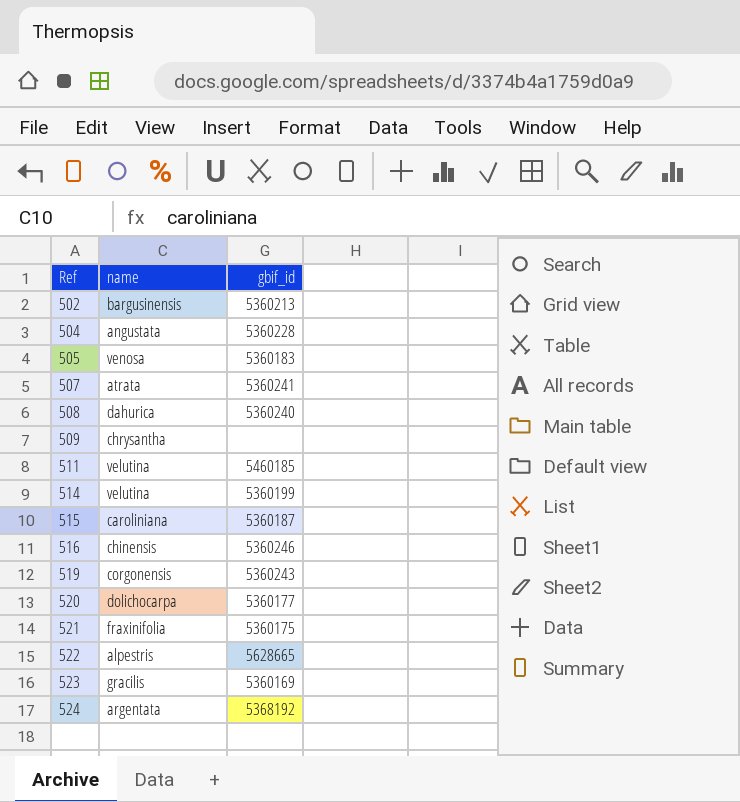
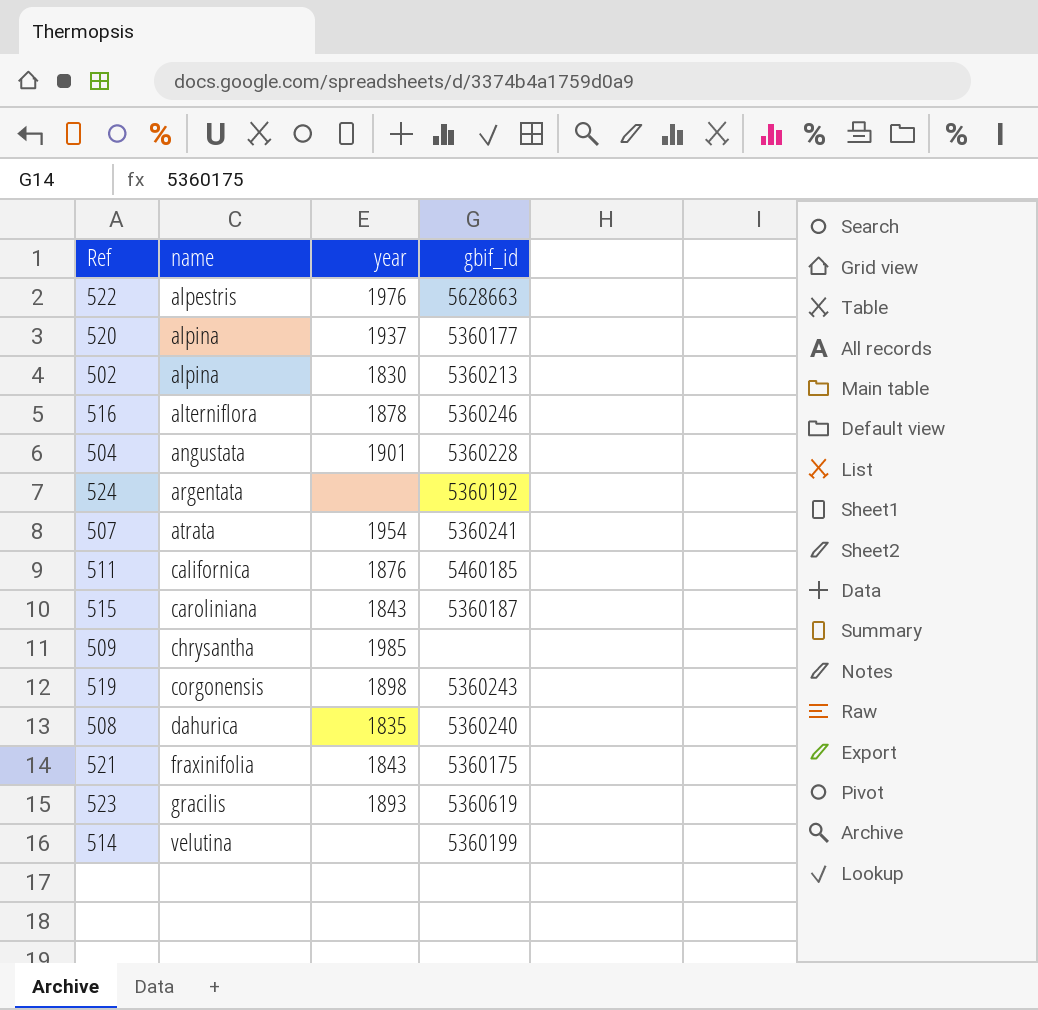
row order: Ref ascending -> name ascending
column year | position: none -> 3
row 505: venosa | 5360183 -> none
522 | gbif_id: 5628665 -> 5628663
520 | name: dolichocarpa -> alpina
502 | name: bargusinensis -> alpina
516 | name: chinensis -> alterniflora
524 | gbif_id: 5368192 -> 5360192
511 | name: velutina -> californica
523 | gbif_id: 5360169 -> 5360619

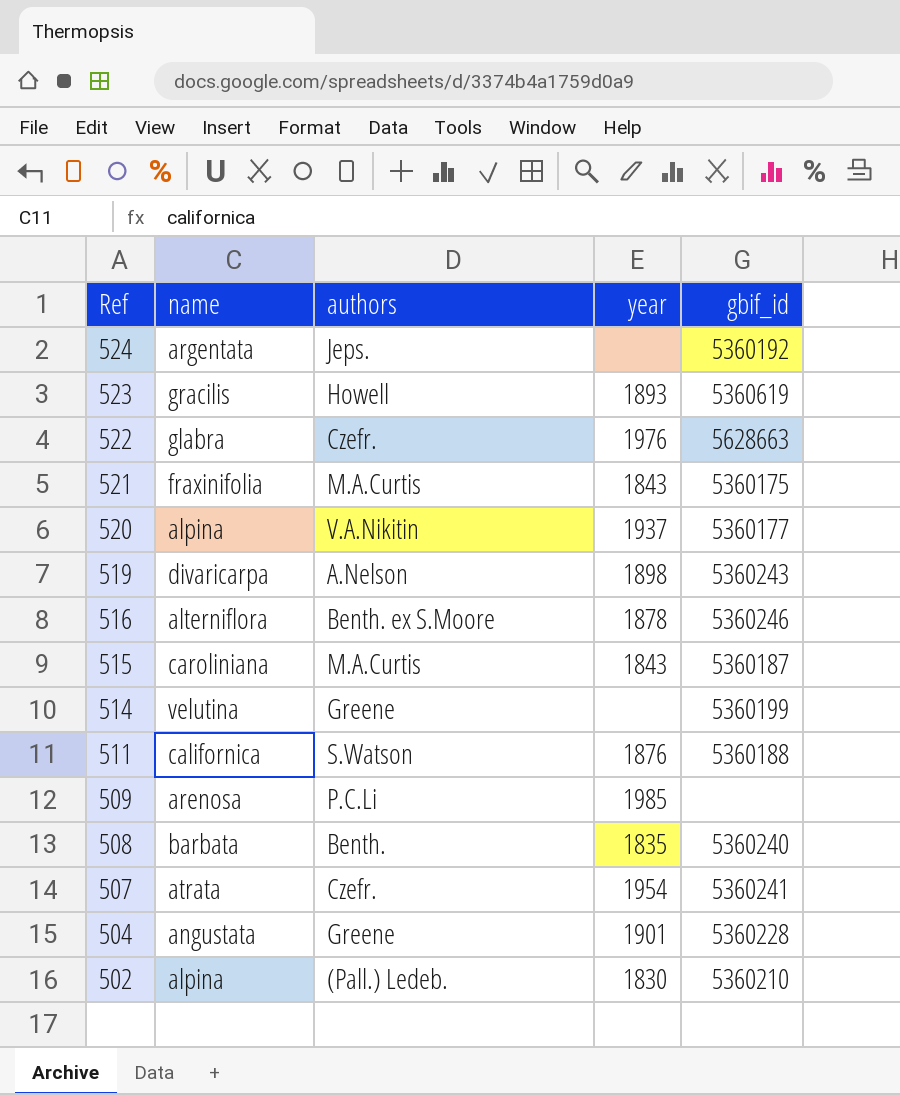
row order: name ascending -> Ref descending
column authors | position: none -> 3
522 | name: alpestris -> glabra
519 | name: corgonensis -> divaricarpa
511 | gbif_id: 5460185 -> 5360188
509 | name: chrysantha -> arenosa
508 | name: dahurica -> barbata
502 | gbif_id: 5360213 -> 5360210

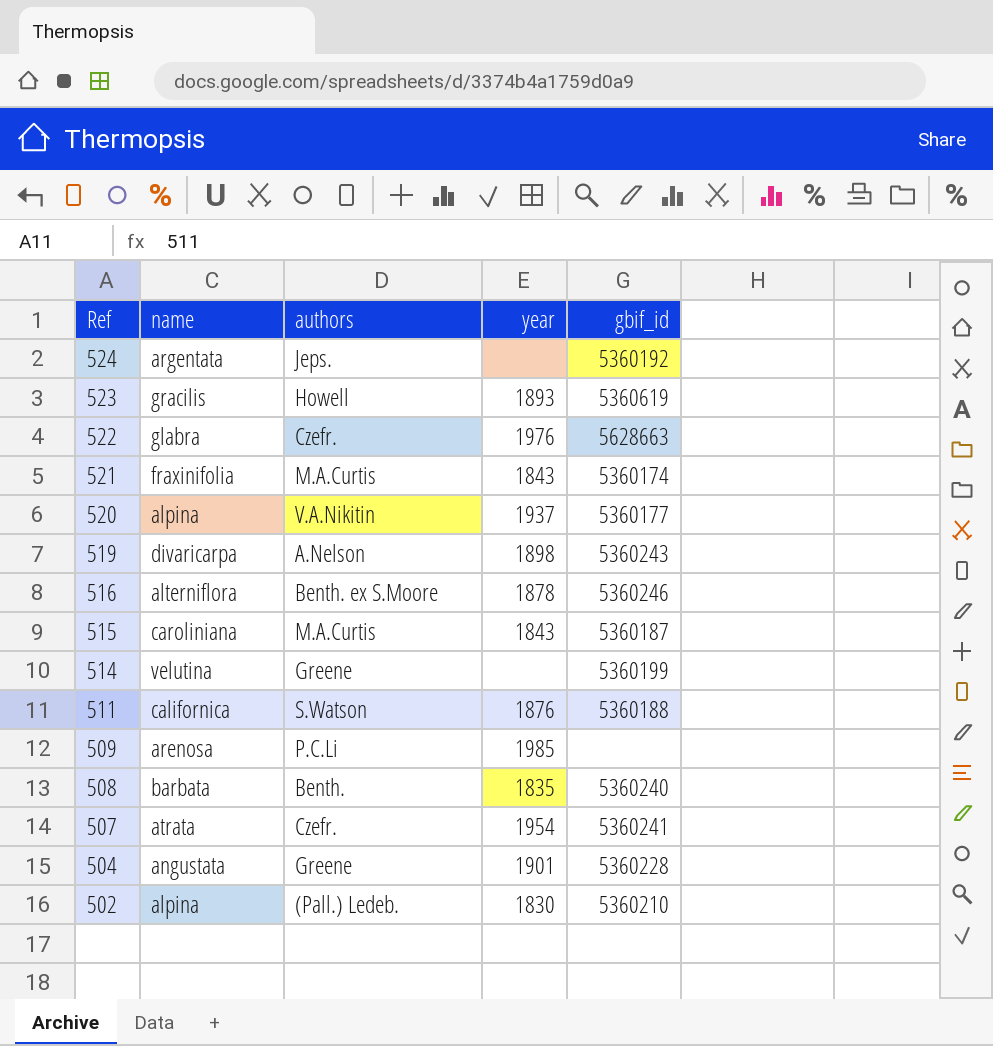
521 | gbif_id: 5360175 -> 5360174

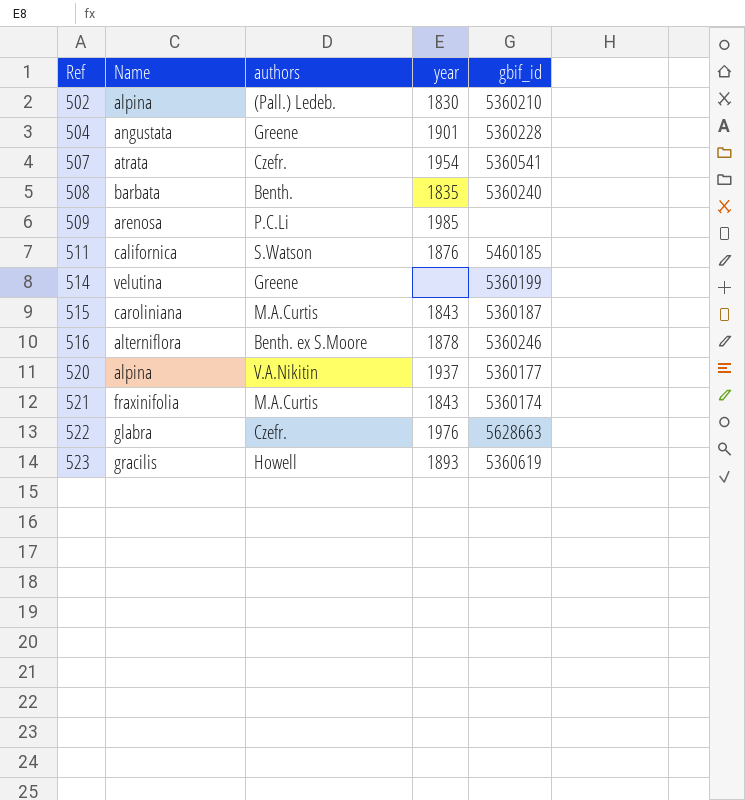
row order: Ref descending -> Ref ascending
column name: name -> Name
row 524: argentata | Jeps. | none | 5360192 -> none
row 519: divaricarpa | A.Nelson | 1898 | 5360243 -> none
507 | gbif_id: 5360241 -> 5360541
511 | gbif_id: 5360188 -> 5460185

